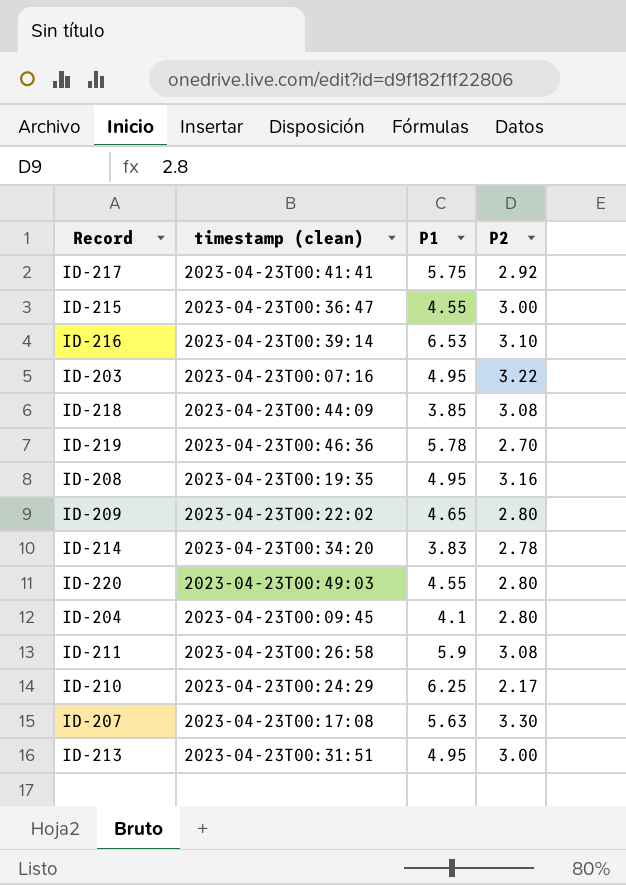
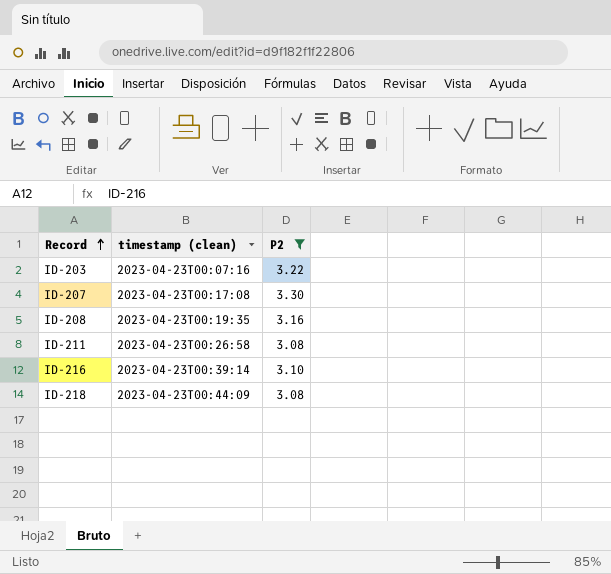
filter: none -> P2 >= 3.08
row order: none -> Record ascending
column P1 | position: 3 -> none

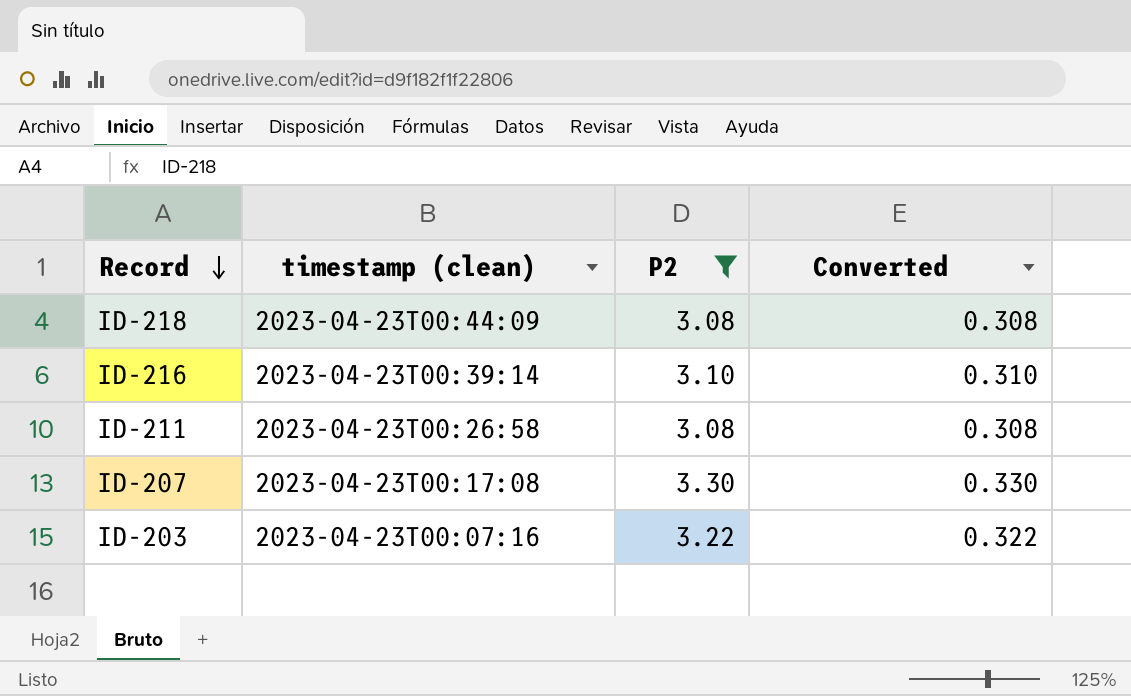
row order: Record ascending -> Record descending
column Converted | formula: none -> [P2] * 0.1
row ID-208: 2023-04-23T00:19:35 | 3.16 -> none

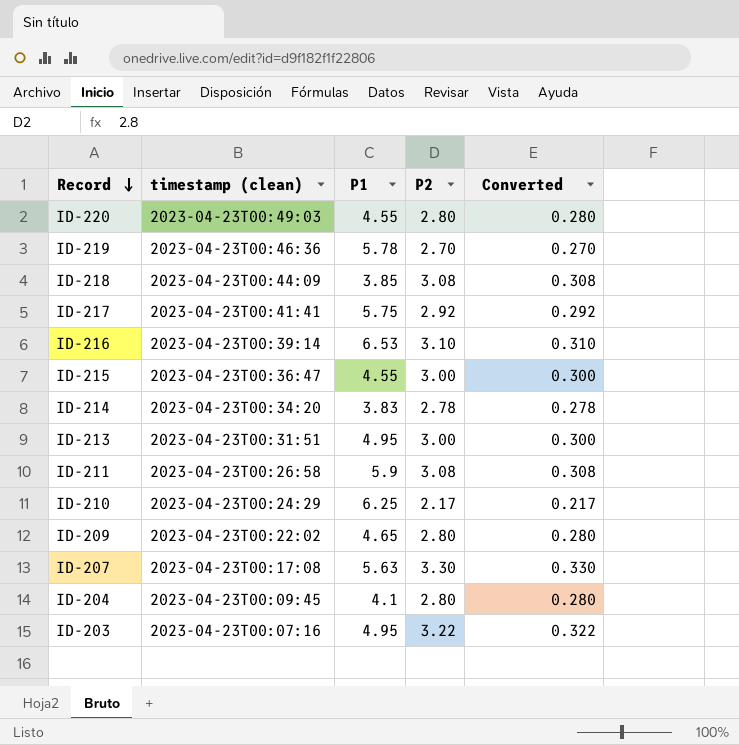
filter: P2 >= 3.08 -> none
column P1 | position: none -> 3

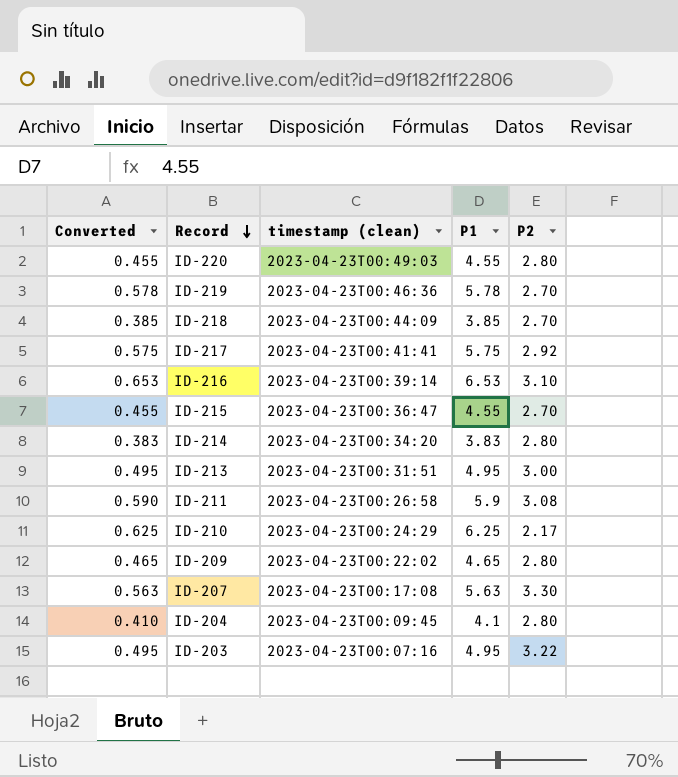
column Converted | formula: [P2] * 0.1 -> [P1] * 0.1
column Converted | position: 5 -> 1
ID-218 | P2: 3.08 -> 2.70
ID-215 | P2: 3.00 -> 2.70
ID-214 | P2: 2.78 -> 2.80

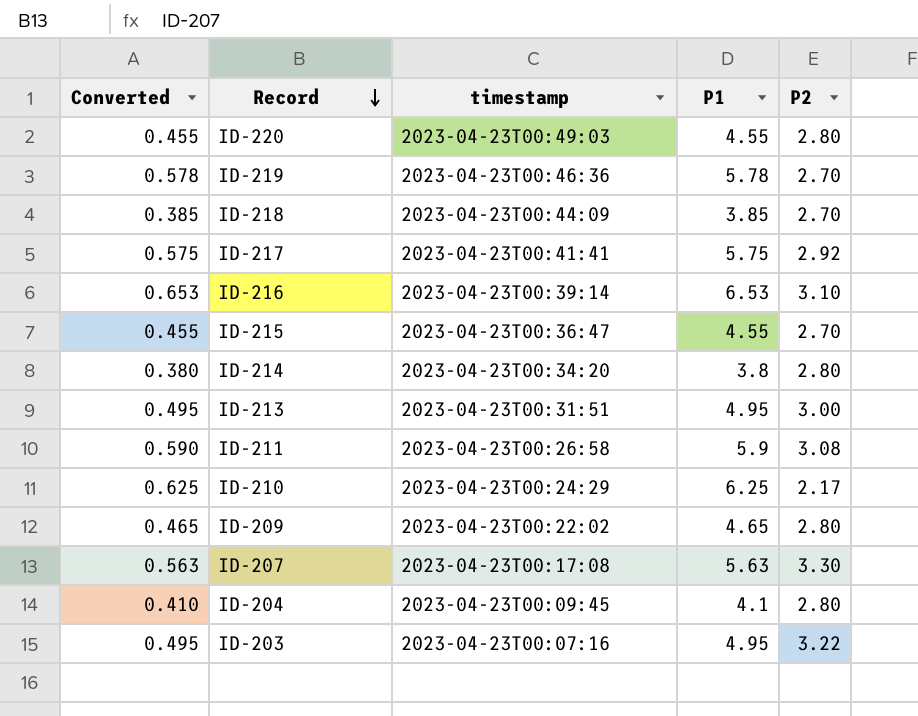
column name: timestamp (clean) -> timestamp
ID-214 | Converted: 0.383 -> 0.380
ID-214 | P1: 3.83 -> 3.8

